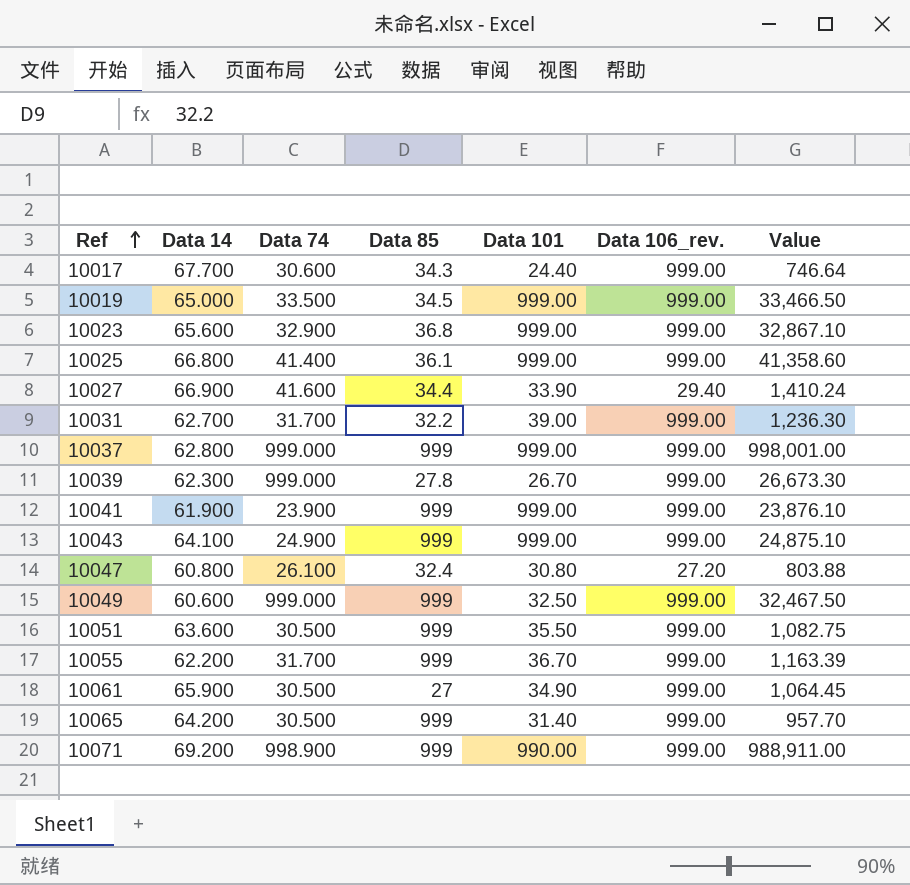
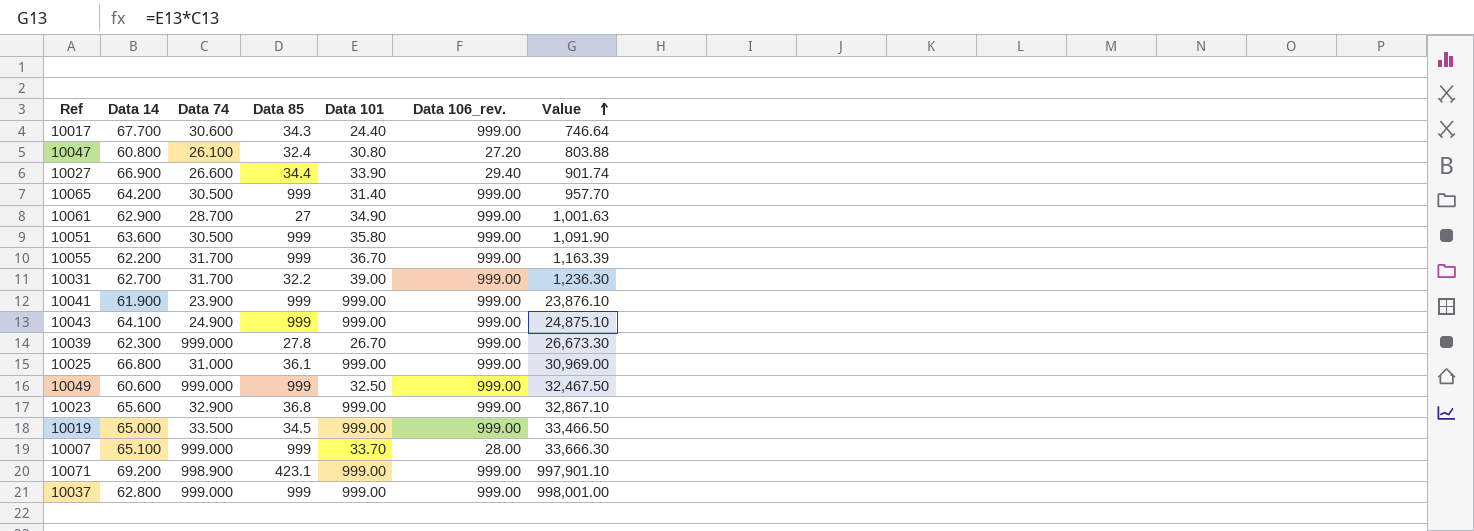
row order: Ref ascending -> Value ascending
10027 | Data 74: 41.600 -> 26.600
10027 | Value: 1,410.24 -> 901.74
10061 | Data 14: 65.900 -> 62.900
10061 | Data 74: 30.500 -> 28.700
10061 | Value: 1,064.45 -> 1,001.63
10051 | Data 101: 35.50 -> 35.80
10051 | Value: 1,082.75 -> 1,091.90
10025 | Data 74: 41.400 -> 31.000
10025 | Value: 41,358.60 -> 30,969.00
row 10007: none -> 65.100 | 999.000 | 999 | 33.70 | 28.00 | 33,666.30
10071 | Data 85: 999 -> 423.1
10071 | Data 101: 990.00 -> 999.00
10071 | Value: 988,911.00 -> 997,901.10

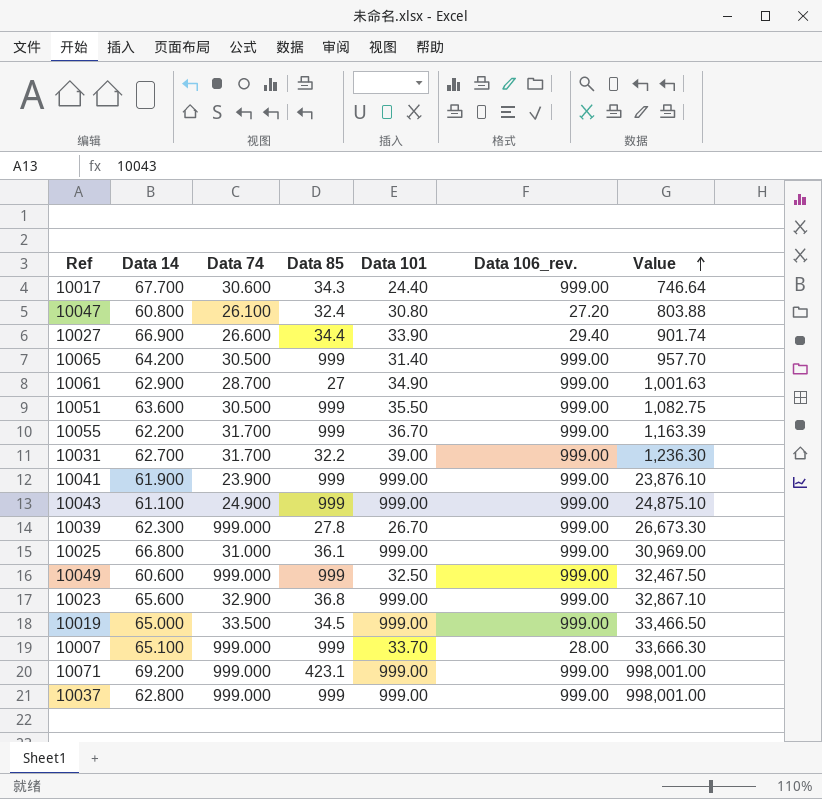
10051 | Data 101: 35.80 -> 35.50
10051 | Value: 1,091.90 -> 1,082.75
10043 | Data 14: 64.100 -> 61.100
10071 | Data 74: 998.900 -> 999.000
10071 | Value: 997,901.10 -> 998,001.00

